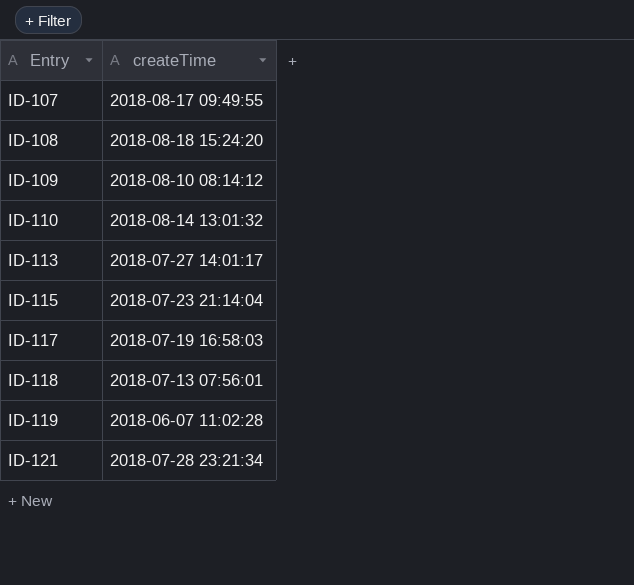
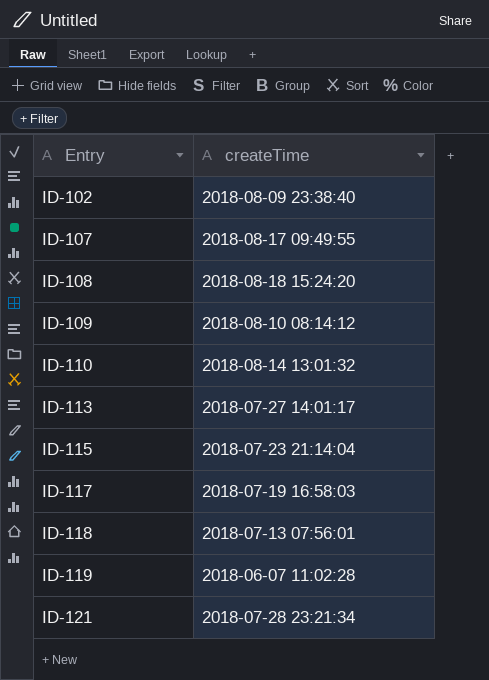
row ID-102: none -> 2018-08-09 23:38:40

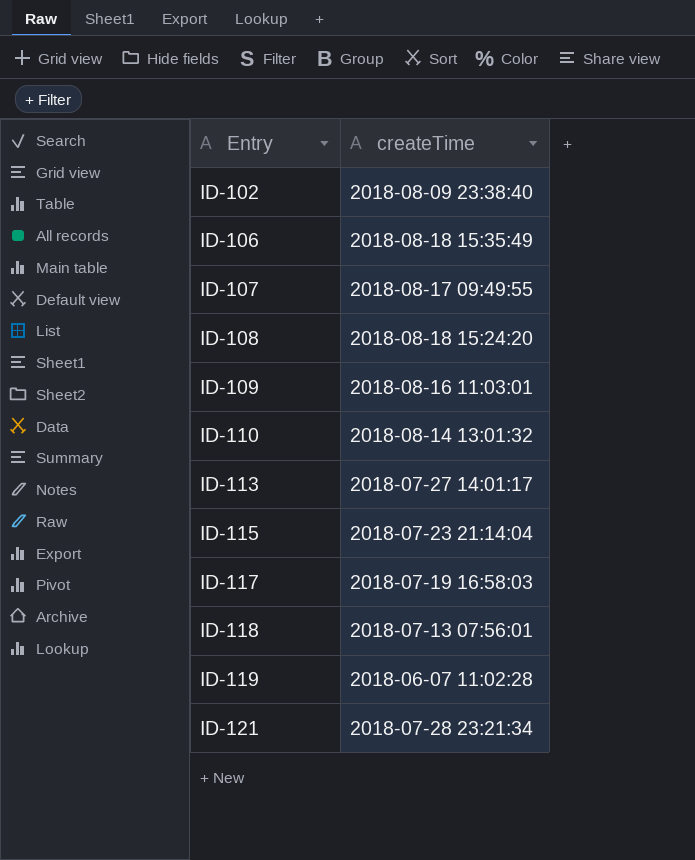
row ID-106: none -> 2018-08-18 15:35:49
ID-109 | createTime: 2018-08-10 08:14:12 -> 2018-08-16 11:03:01

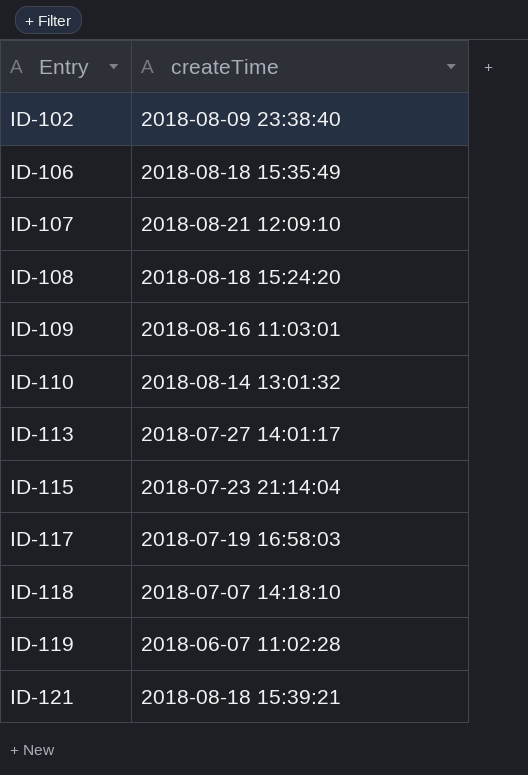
ID-107 | createTime: 2018-08-17 09:49:55 -> 2018-08-21 12:09:10
ID-118 | createTime: 2018-07-13 07:56:01 -> 2018-07-07 14:18:10
ID-121 | createTime: 2018-07-28 23:21:34 -> 2018-08-18 15:39:21

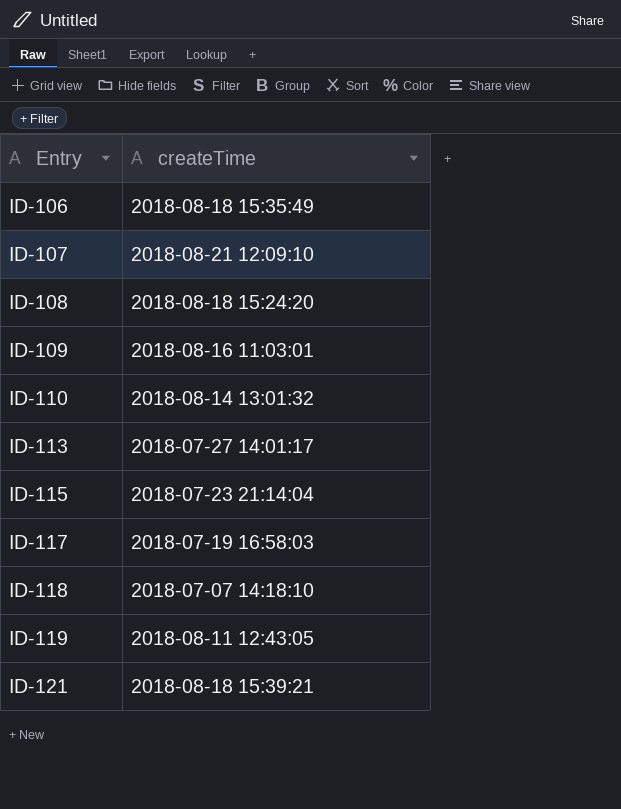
row ID-102: 2018-08-09 23:38:40 -> none
ID-119 | createTime: 2018-06-07 11:02:28 -> 2018-08-11 12:43:05

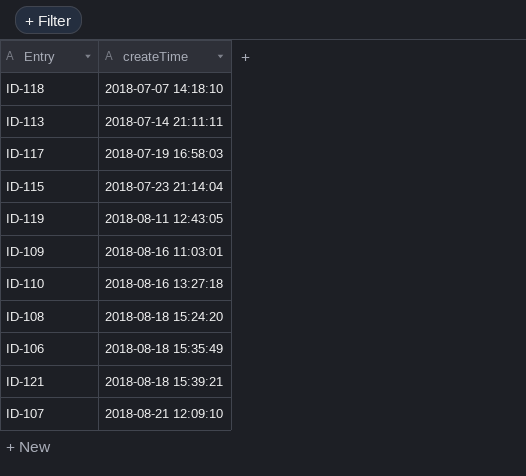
row order: Entry ascending -> createTime ascending
ID-113 | createTime: 2018-07-27 14:01:17 -> 2018-07-14 21:11:11
ID-110 | createTime: 2018-08-14 13:01:32 -> 2018-08-16 13:27:18

